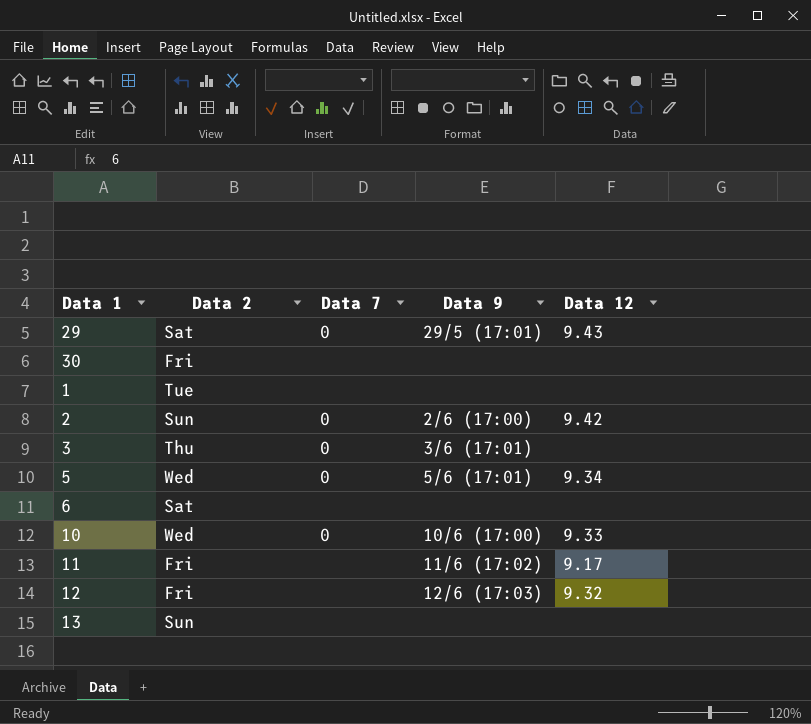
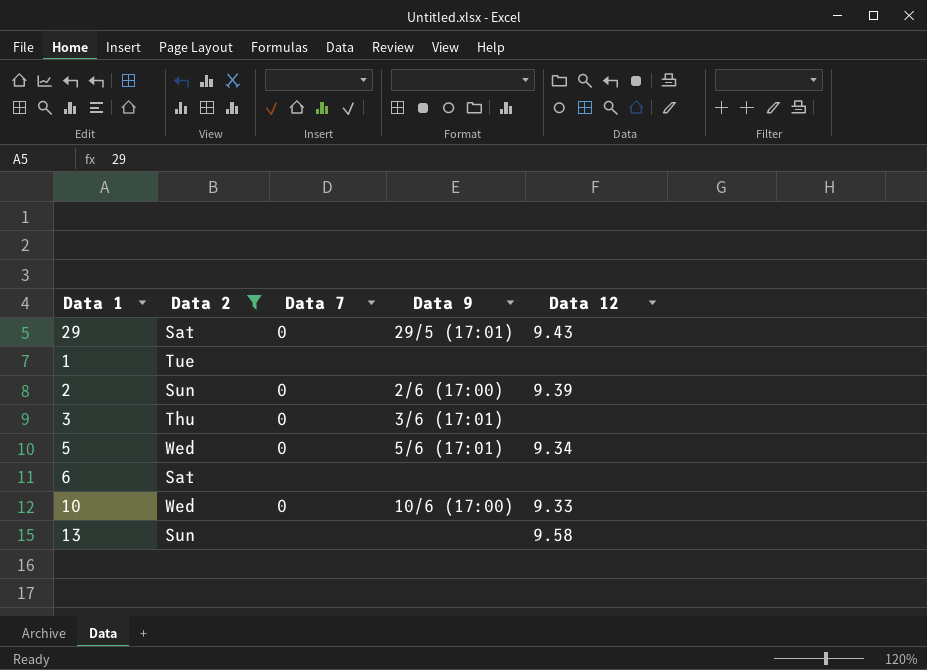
filter: none -> Data 2 != Fri
2 | Data 12: 9.42 -> 9.39
13 | Data 12: none -> 9.58

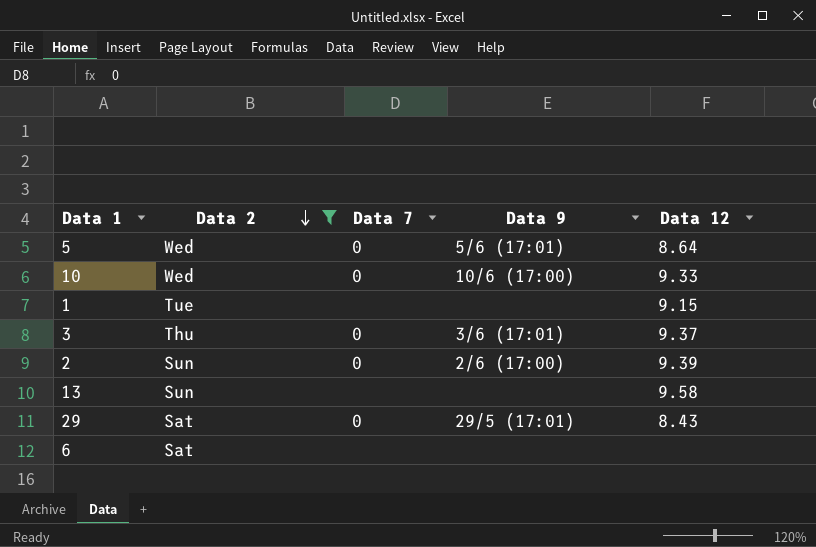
row order: none -> Data 2 descending
5 | Data 12: 9.34 -> 8.64
1 | Data 12: none -> 9.15
3 | Data 12: none -> 9.37
29 | Data 12: 9.43 -> 8.43

